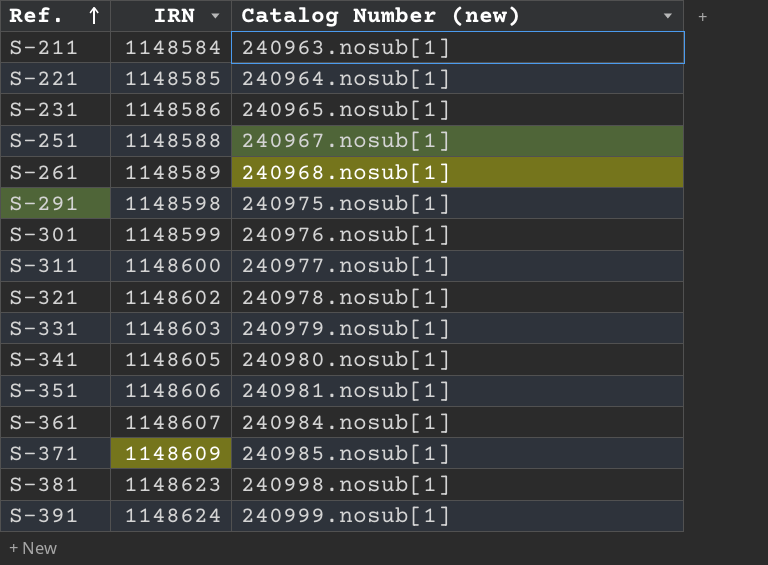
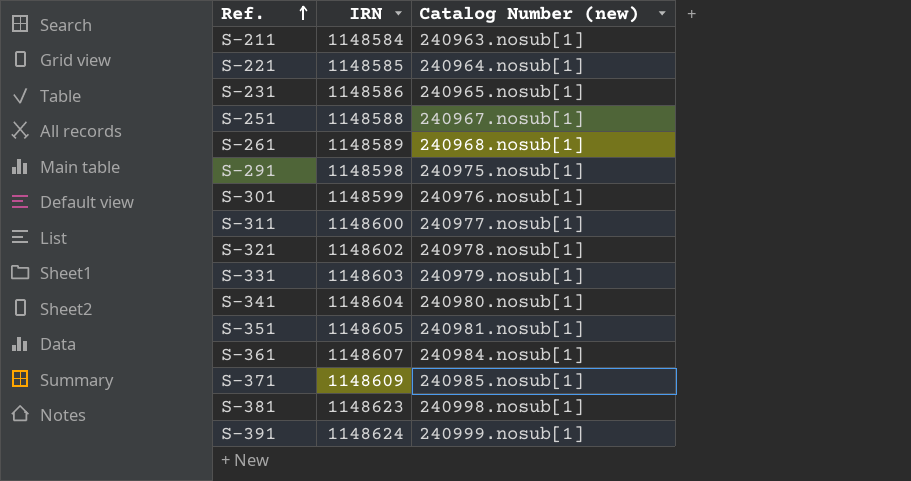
S-341 | IRN: 1148605 -> 1148604
S-351 | IRN: 1148606 -> 1148605

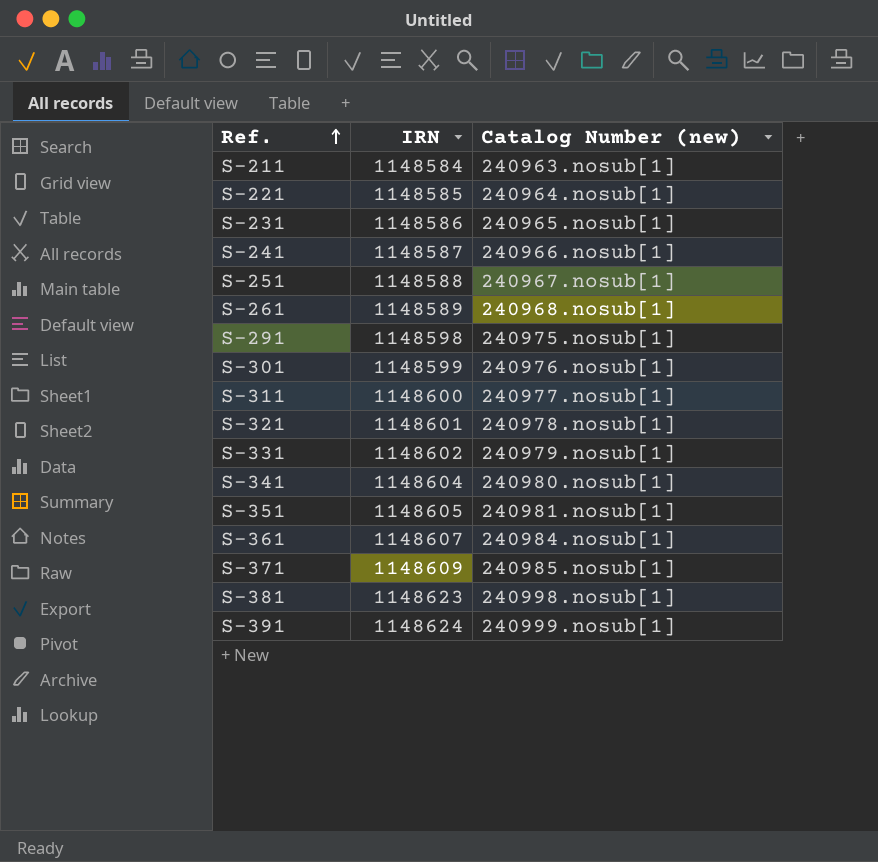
row S-241: none -> 1148587 | 240966.nosub[1]
S-321 | IRN: 1148602 -> 1148601
S-331 | IRN: 1148603 -> 1148602

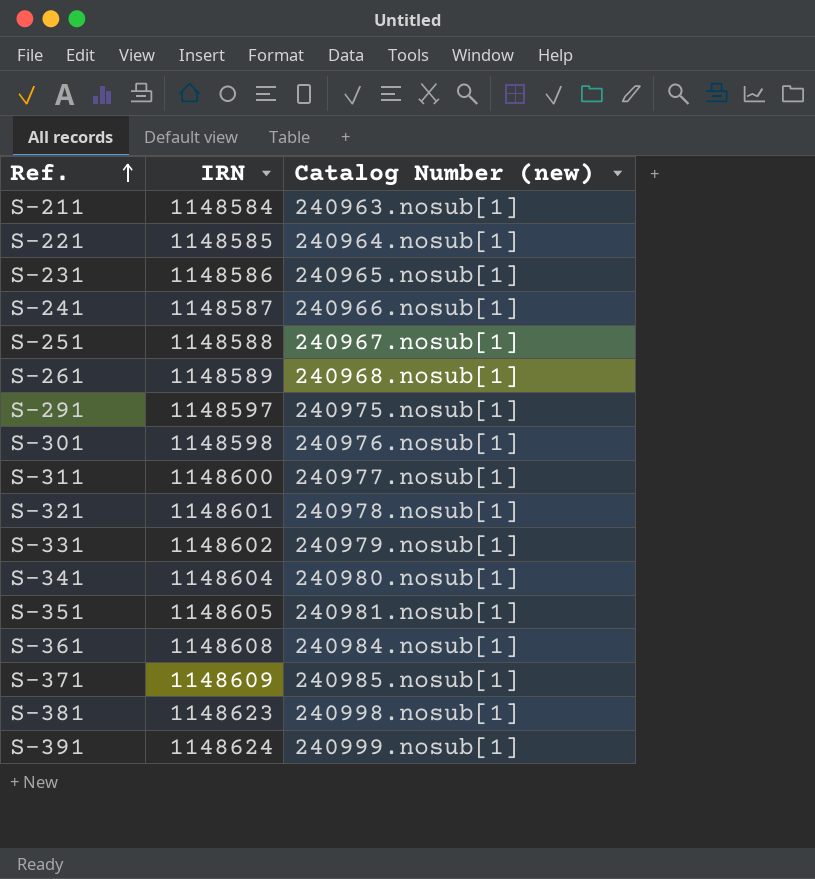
S-291 | IRN: 1148598 -> 1148597
S-301 | IRN: 1148599 -> 1148598
S-361 | IRN: 1148607 -> 1148608

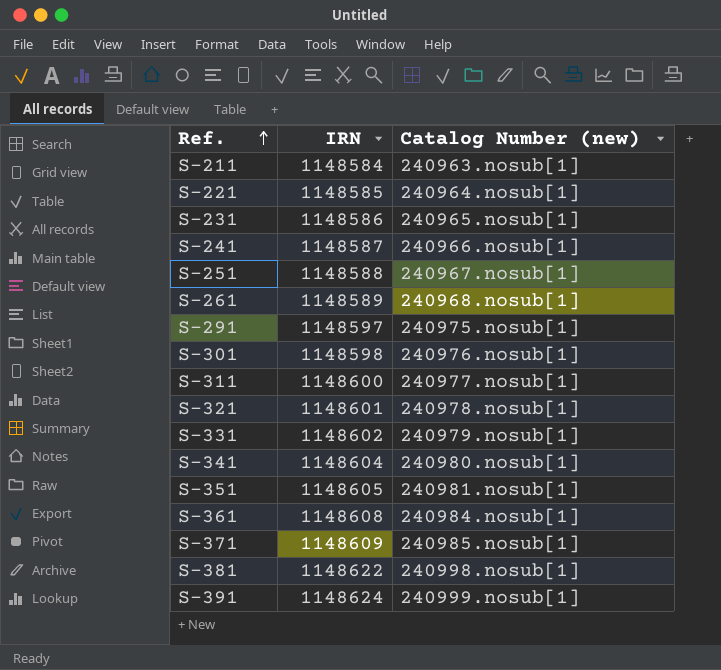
S-381 | IRN: 1148623 -> 1148622

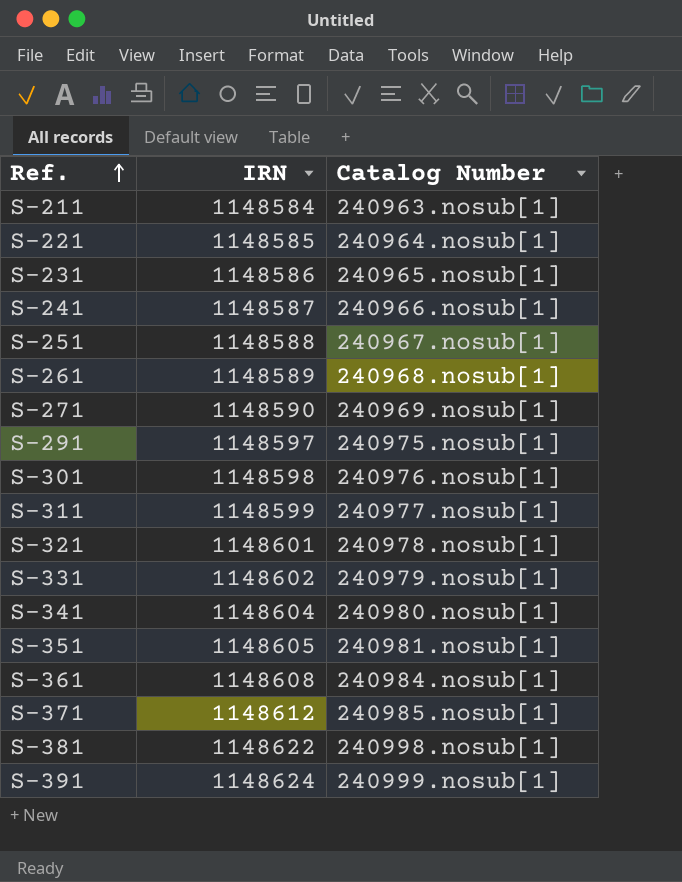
column name: Catalog Number (new) -> Catalog Number
row S-271: none -> 1148590 | 240969.nosub[1]
S-311 | IRN: 1148600 -> 1148599
S-371 | IRN: 1148609 -> 1148612

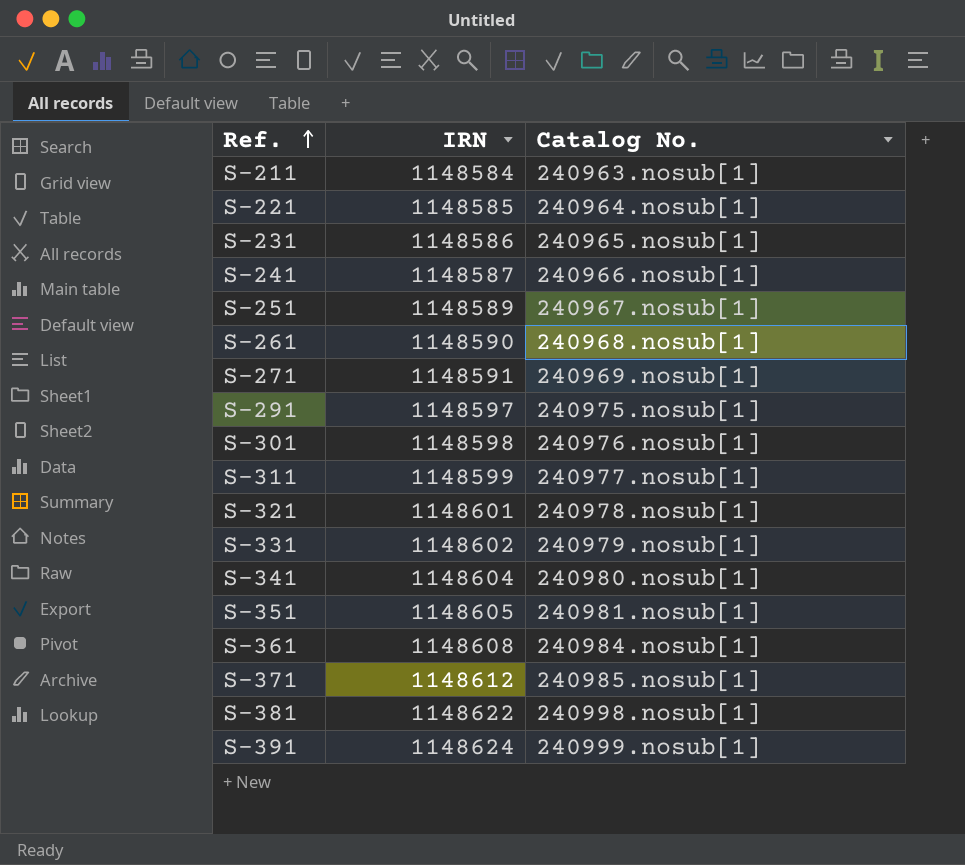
column name: Catalog Number -> Catalog No.
S-251 | IRN: 1148588 -> 1148589
S-261 | IRN: 1148589 -> 1148590
S-271 | IRN: 1148590 -> 1148591

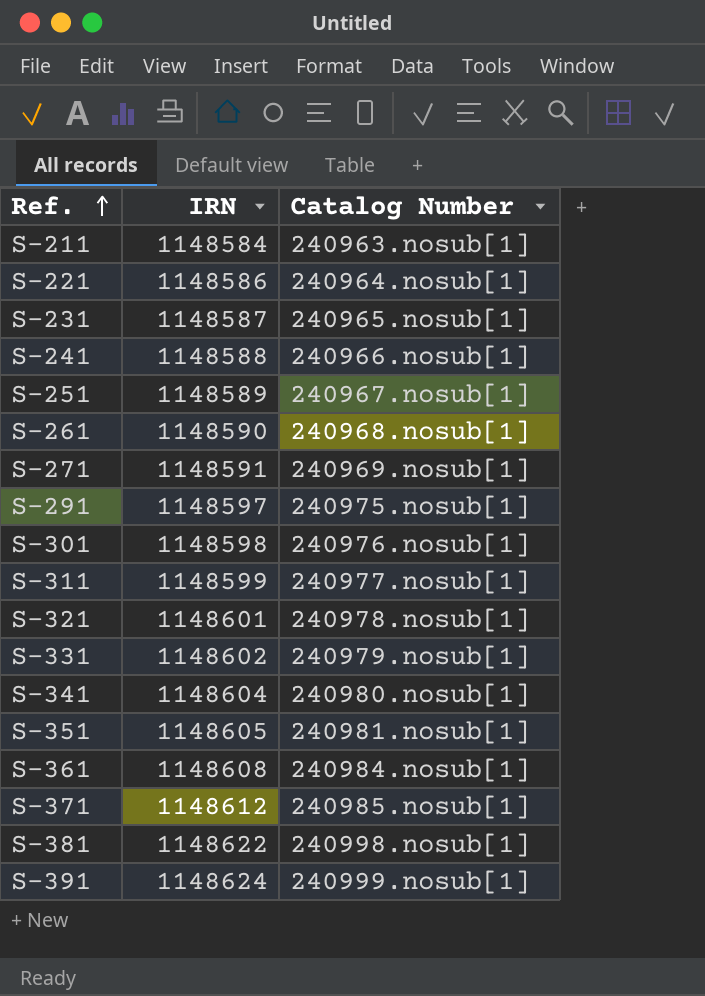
column name: Catalog No. -> Catalog Number
S-221 | IRN: 1148585 -> 1148586
S-231 | IRN: 1148586 -> 1148587
S-241 | IRN: 1148587 -> 1148588

